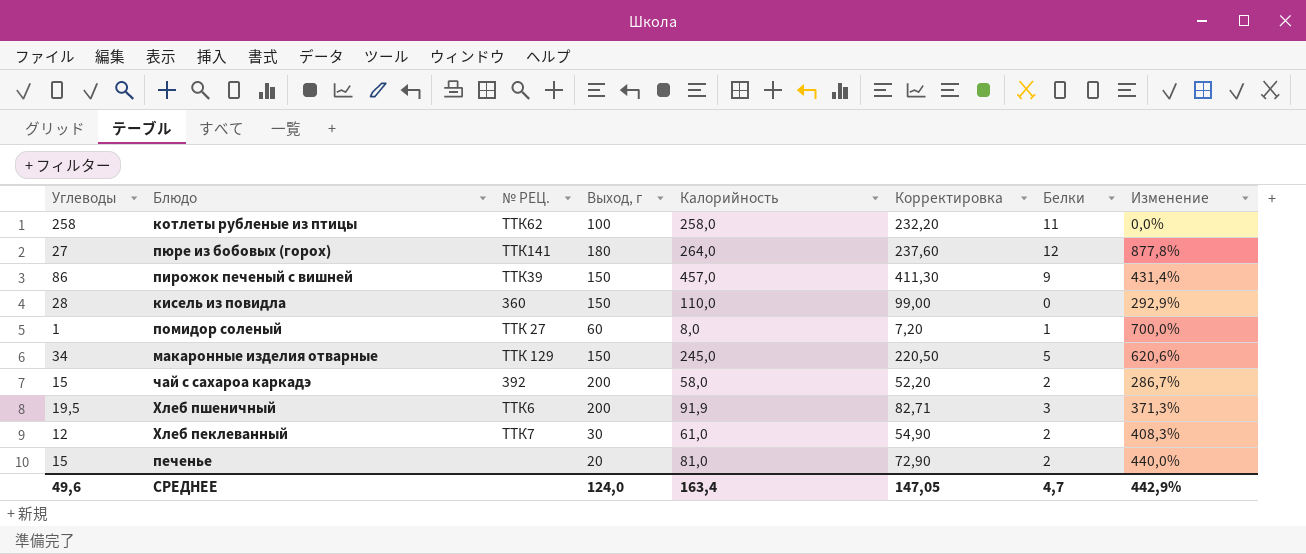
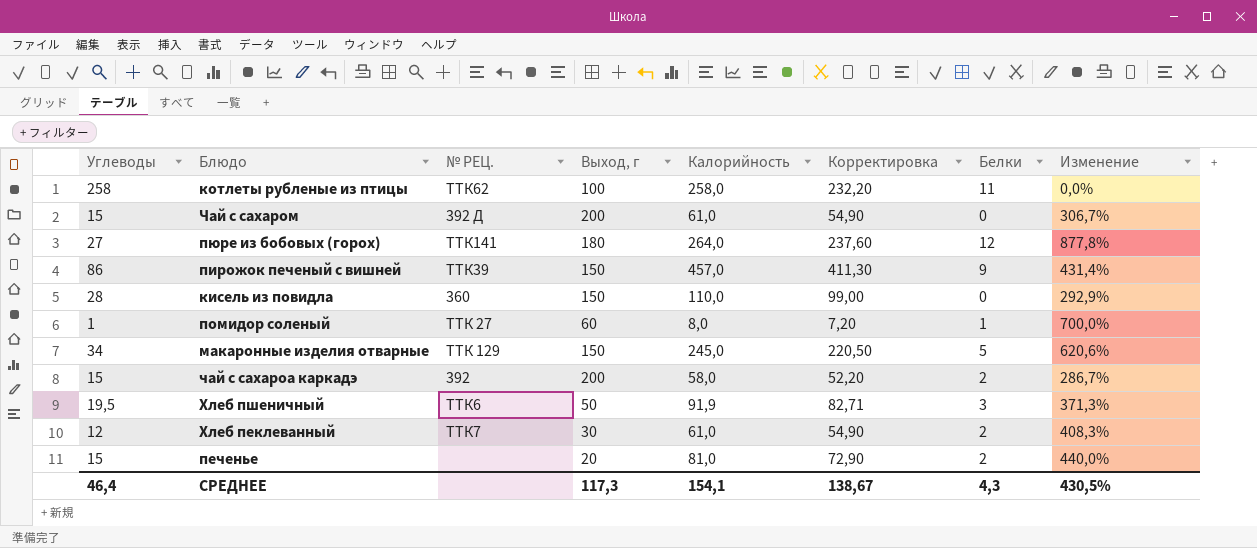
row Чай с сахаром: none -> 15 | 392 Д | 200 | 61,0 | 54,90 | 0 | 306,7%
Хлеб пшеничный | Выход, г: 200 -> 50
СРЕДНЕЕ | Углеводы: 49,6 -> 46,4
СРЕДНЕЕ | Выход, г: 124,0 -> 117,3
СРЕДНЕЕ | Калорийность: 163,4 -> 154,1
СРЕДНЕЕ | Корректировка: 147,05 -> 138,67
СРЕДНЕЕ | Белки: 4,7 -> 4,3
СРЕДНЕЕ | Изменение: 442,9% -> 430,5%

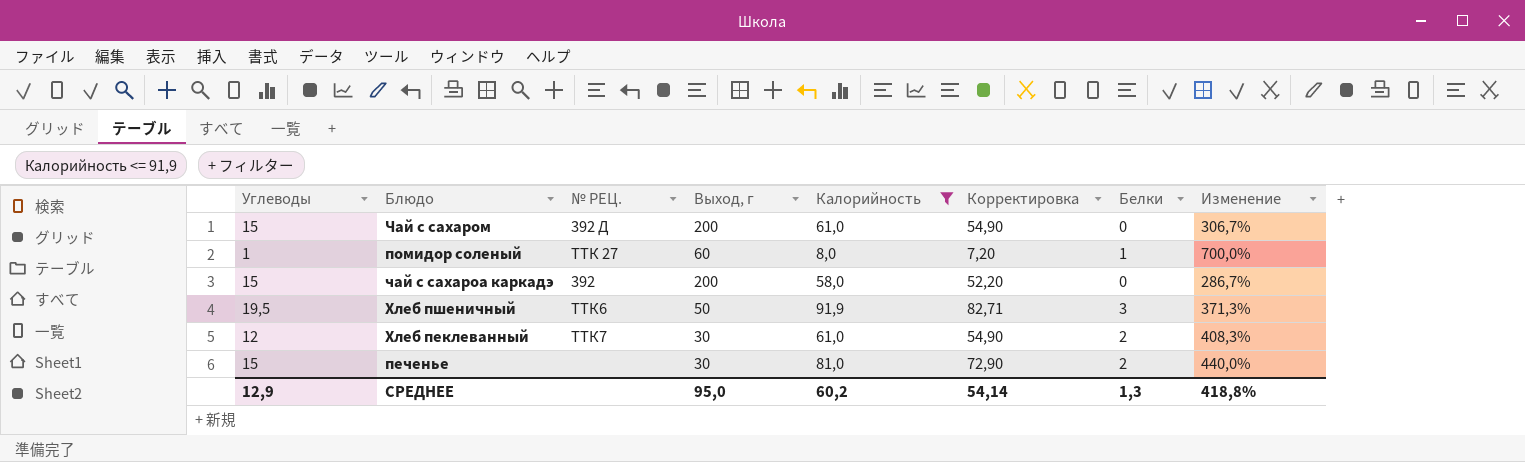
filter: none -> Калорийность <= 91,9
чай с сахароа каркадэ | Белки: 2 -> 0
печенье | Выход, г: 20 -> 30
СРЕДНЕЕ | Углеводы: 46,4 -> 12,9
СРЕДНЕЕ | Выход, г: 117,3 -> 95,0
СРЕДНЕЕ | Калорийность: 154,1 -> 60,2
СРЕДНЕЕ | Корректировка: 138,67 -> 54,14
СРЕДНЕЕ | Белки: 4,3 -> 1,3
СРЕДНЕЕ | Изменение: 430,5% -> 418,8%

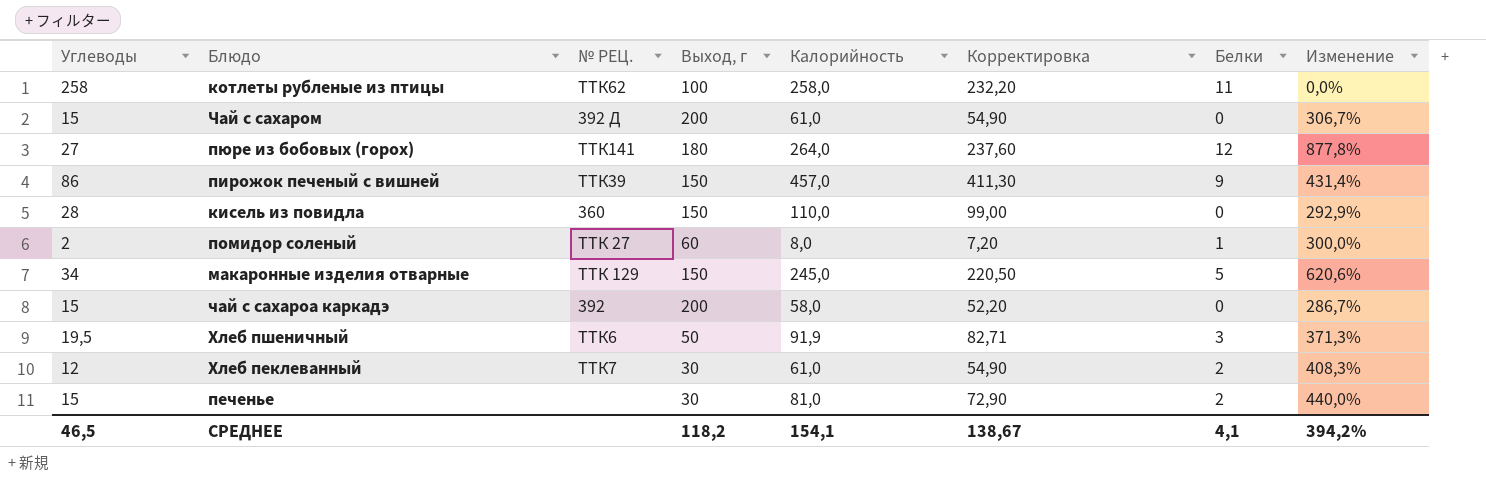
filter: Калорийность <= 91,9 -> none
помидор соленый | Углеводы: 1 -> 2
помидор соленый | Изменение: 700,0% -> 300,0%
СРЕДНЕЕ | Углеводы: 12,9 -> 46,5
СРЕДНЕЕ | Выход, г: 95,0 -> 118,2
СРЕДНЕЕ | Калорийность: 60,2 -> 154,1
СРЕДНЕЕ | Корректировка: 54,14 -> 138,67
СРЕДНЕЕ | Белки: 1,3 -> 4,1
СРЕДНЕЕ | Изменение: 418,8% -> 394,2%

